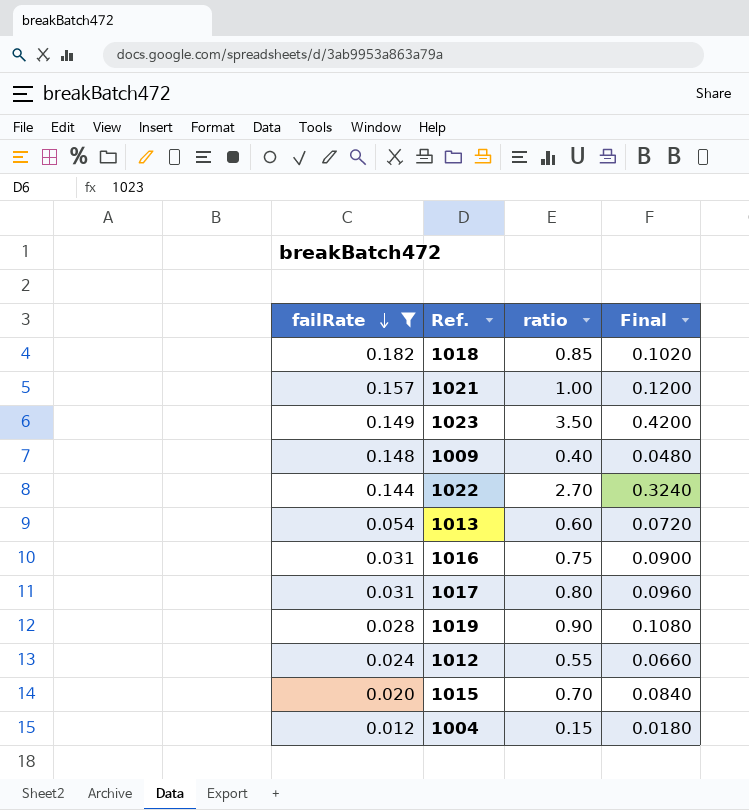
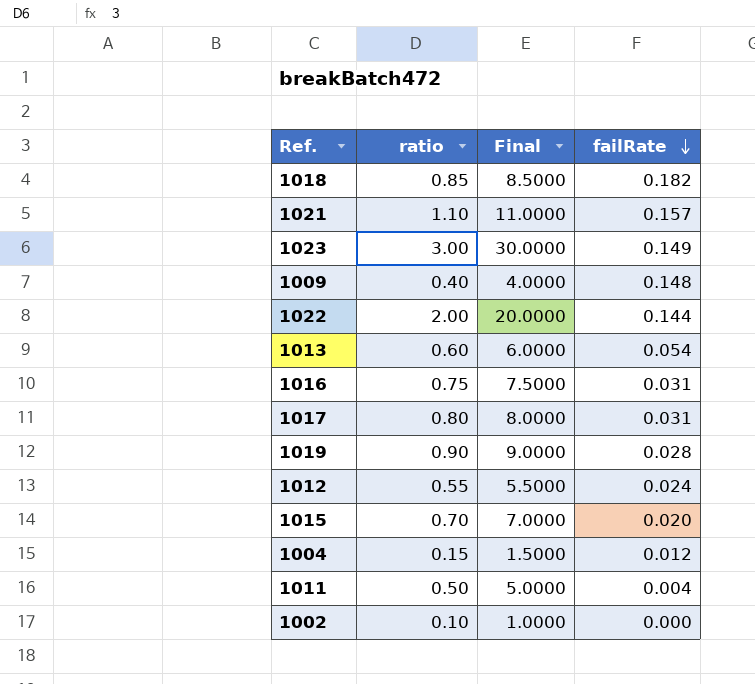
filter: failRate >= 0.012 -> none
column Final | formula: [ratio] * 0.12 -> [ratio] * 10
column failRate | position: 1 -> 4
1021 | ratio: 1.00 -> 1.10
1023 | ratio: 3.50 -> 3.00
1022 | ratio: 2.70 -> 2.00

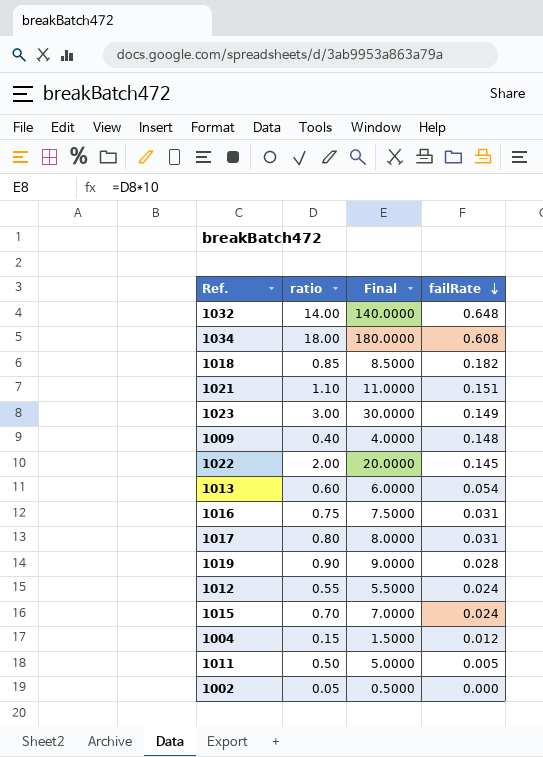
row 1032: none -> 14.00 | 140.0000 | 0.648
row 1034: none -> 18.00 | 180.0000 | 0.608
1021 | failRate: 0.157 -> 0.151
1022 | failRate: 0.144 -> 0.145
1015 | failRate: 0.020 -> 0.024
1011 | failRate: 0.004 -> 0.005
1002 | ratio: 0.10 -> 0.05
1002 | Final: 1.0000 -> 0.5000

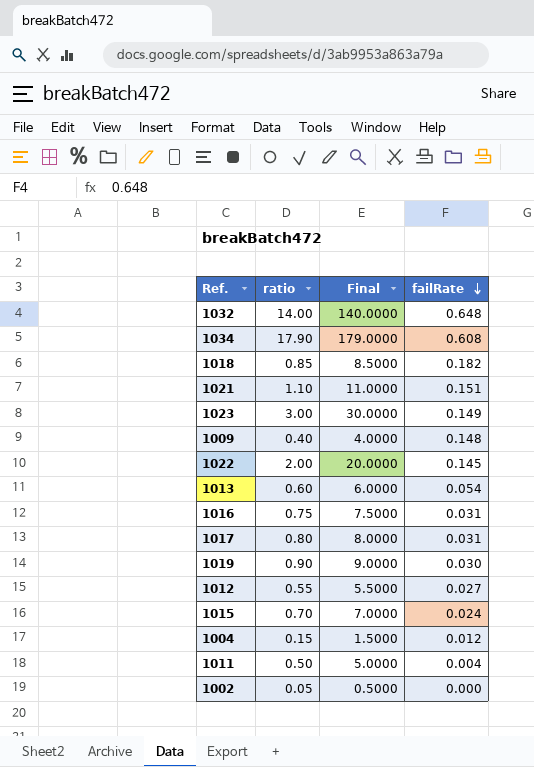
1034 | ratio: 18.00 -> 17.90
1034 | Final: 180.0000 -> 179.0000
1019 | failRate: 0.028 -> 0.030
1012 | failRate: 0.024 -> 0.027
1011 | failRate: 0.005 -> 0.004

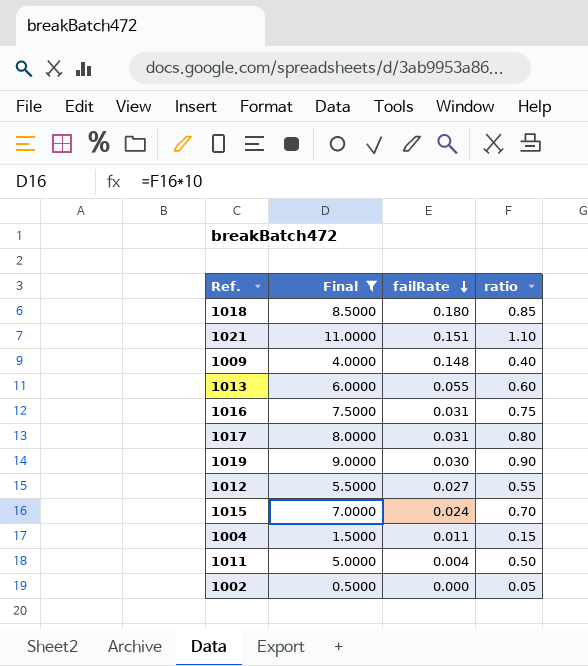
filter: none -> Final <= 11.0000
column ratio | position: 2 -> 4
1018 | failRate: 0.182 -> 0.180
1013 | failRate: 0.054 -> 0.055
1004 | failRate: 0.012 -> 0.011

